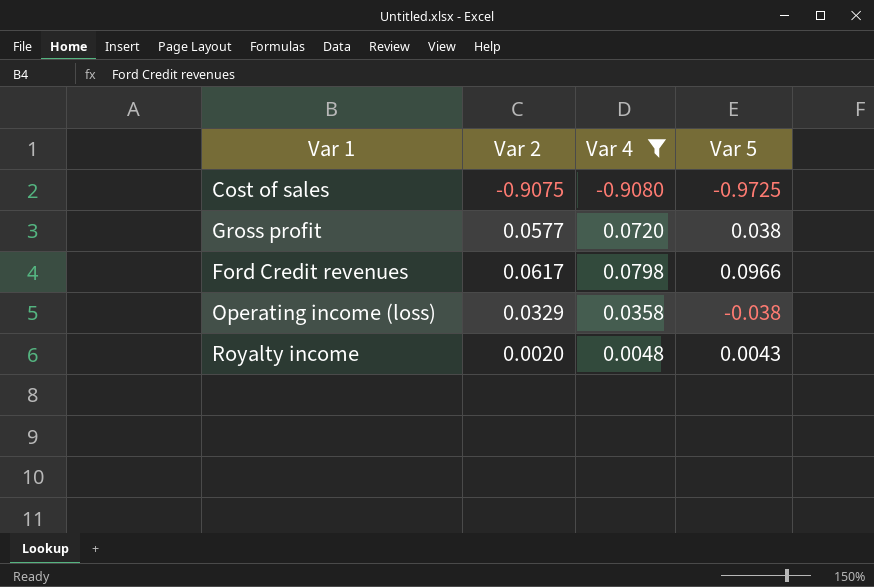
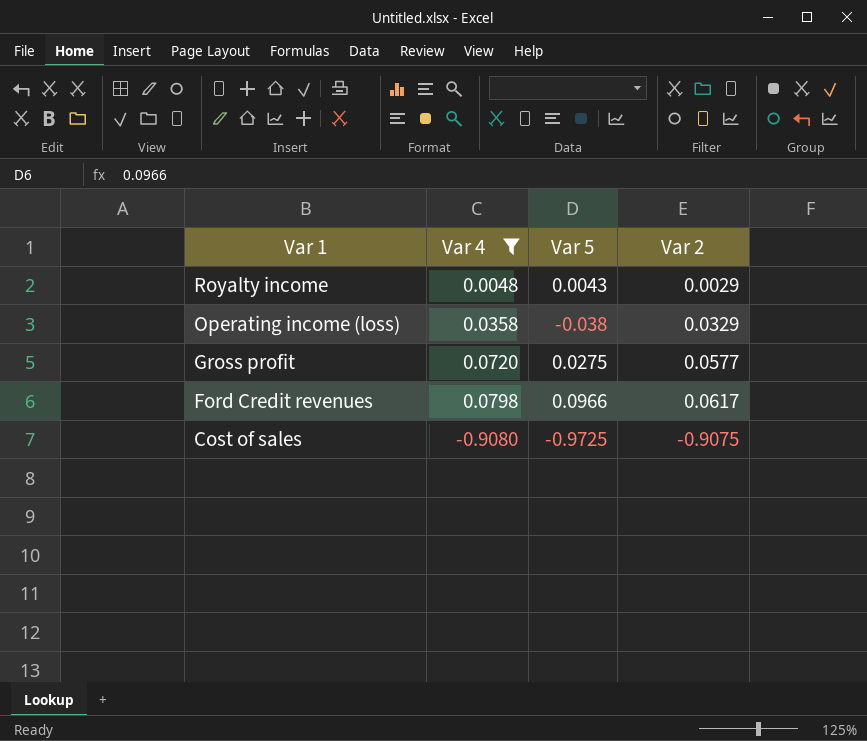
row order: none -> Var 1 descending
column Var 2 | position: 2 -> 4
Royalty income | Var 2: 0.0020 -> 0.0029
Gross profit | Var 5: 0.038 -> 0.0275

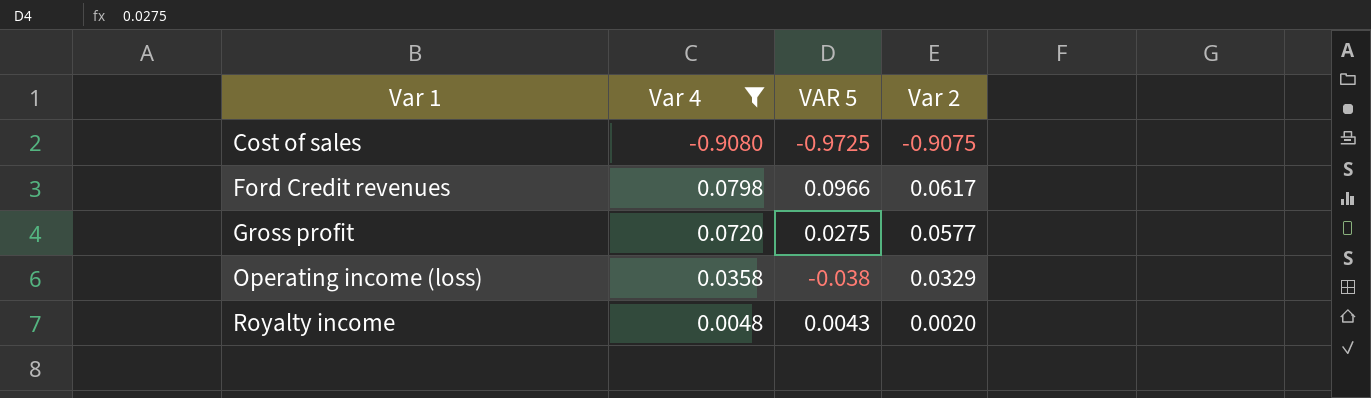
row order: Var 1 descending -> Var 1 ascending
column name: Var 5 -> VAR 5
Royalty income | Var 2: 0.0029 -> 0.0020

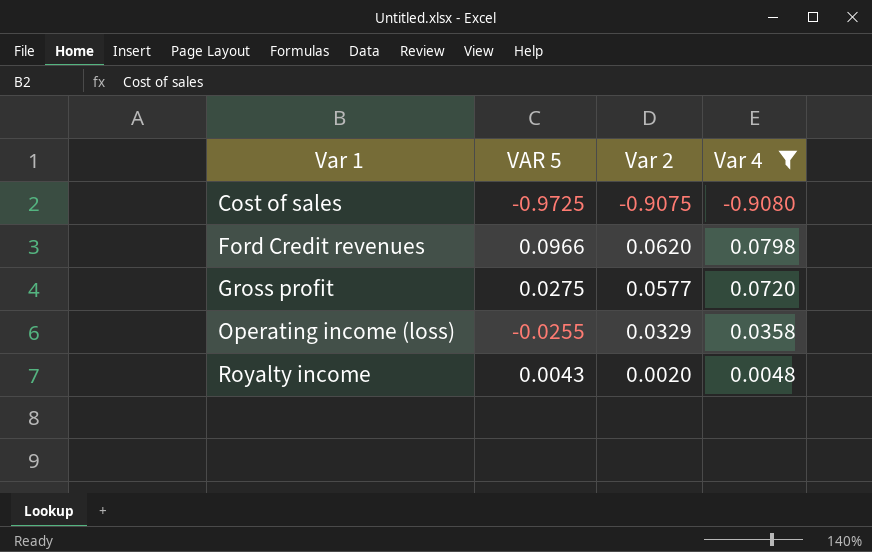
column Var 4 | position: 2 -> 4
Ford Credit revenues | Var 2: 0.0617 -> 0.0620
Operating income (loss) | VAR 5: -0.038 -> -0.0255

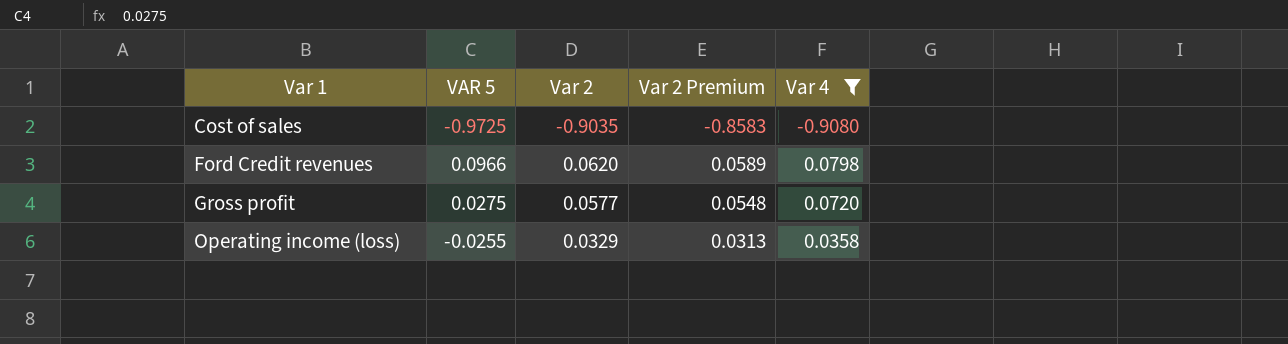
column Var 2 Premium | formula: none -> [Var 2] * 0.95
row Royalty income: 0.0043 | 0.0020 | 0.0048 -> none
Cost of sales | Var 2: -0.9075 -> -0.9035

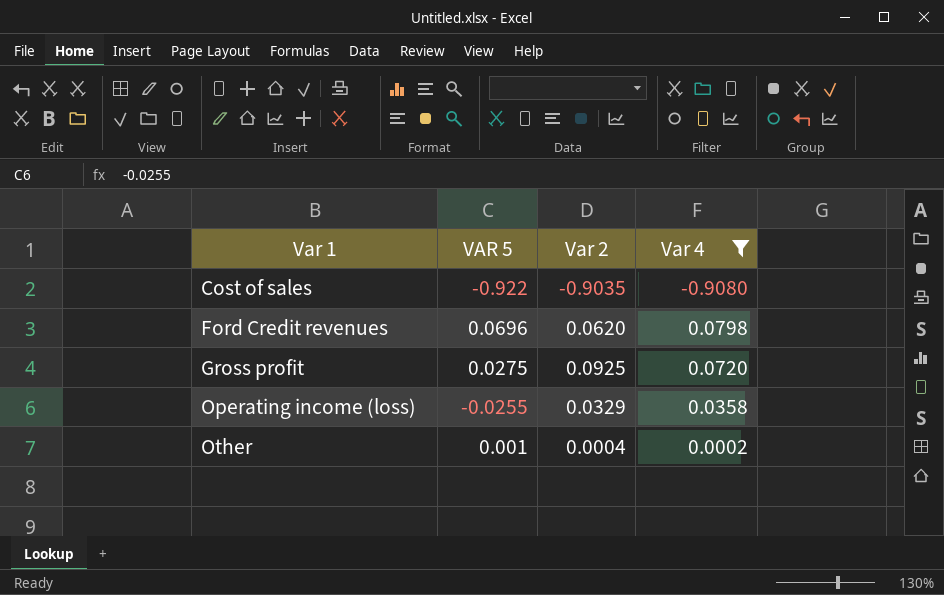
column Var 2 Premium | formula: [Var 2] * 0.95 -> none
Cost of sales | VAR 5: -0.9725 -> -0.922
Ford Credit revenues | VAR 5: 0.0966 -> 0.0696
Gross profit | Var 2: 0.0577 -> 0.0925
row Other: none -> 0.001 | 0.0004 | 0.0002

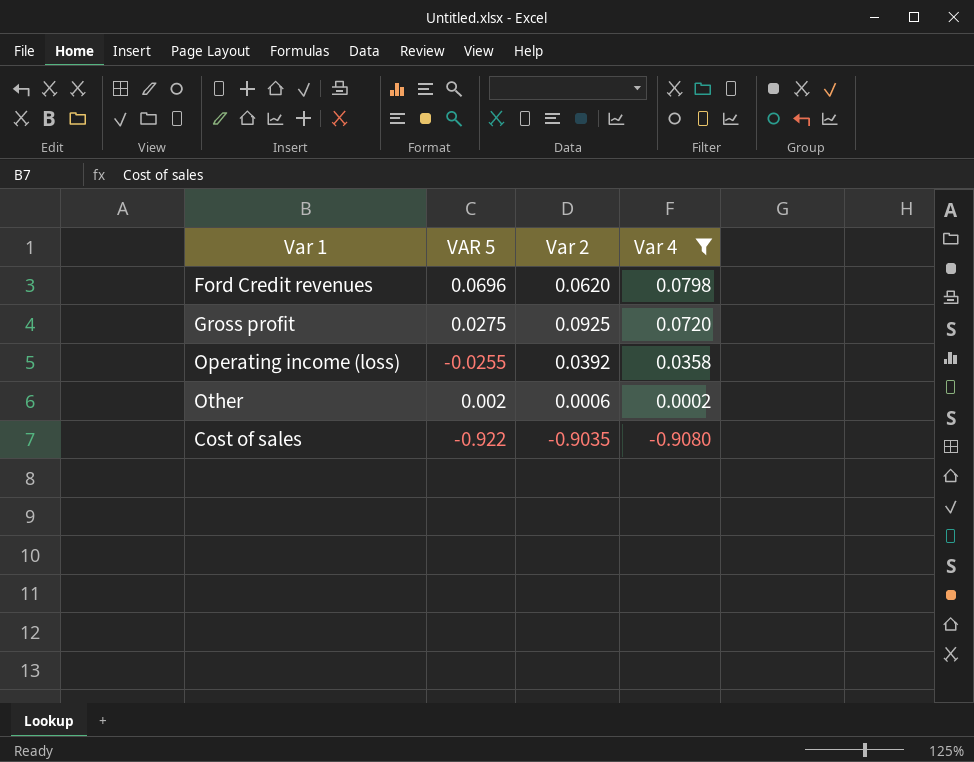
row order: Var 1 ascending -> Var 4 descending
Operating income (loss) | Var 2: 0.0329 -> 0.0392
Other | VAR 5: 0.001 -> 0.002
Other | Var 2: 0.0004 -> 0.0006

